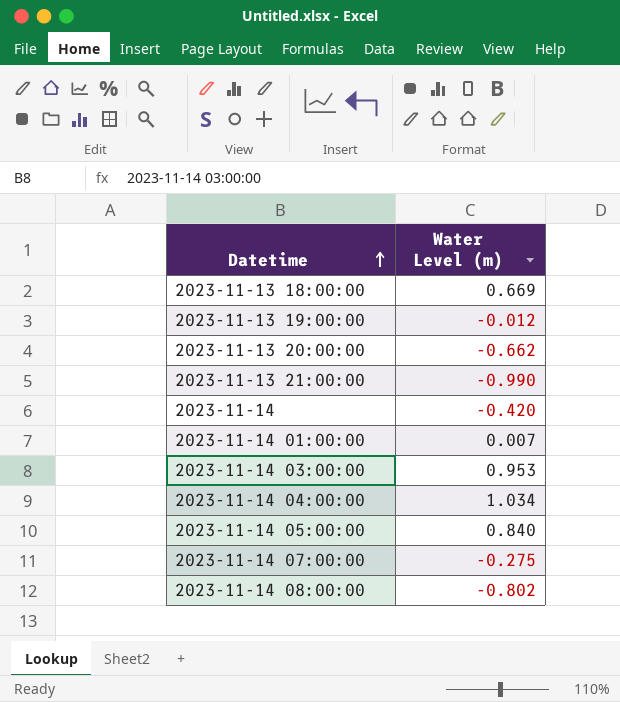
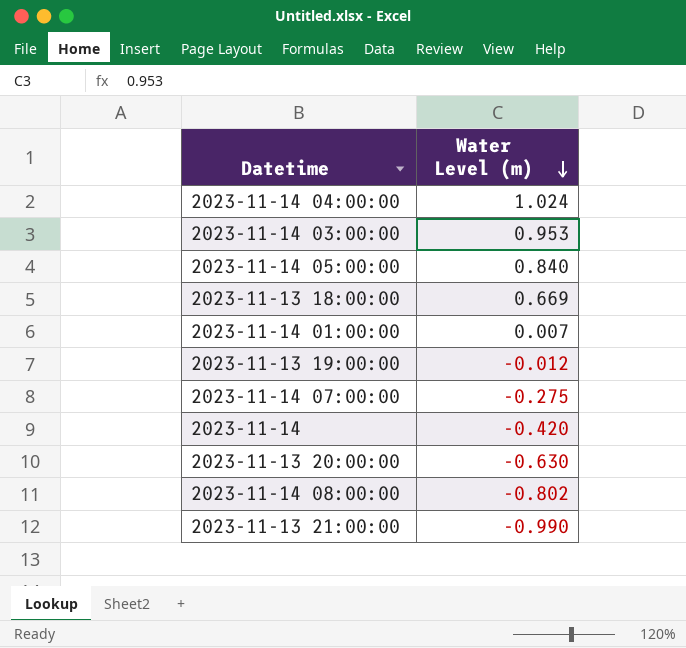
row order: Datetime ascending -> Water Level (m) descending
2023-11-14 04:00:00 | Water Level (m): 1.034 -> 1.024
2023-11-13 20:00:00 | Water Level (m): -0.662 -> -0.630

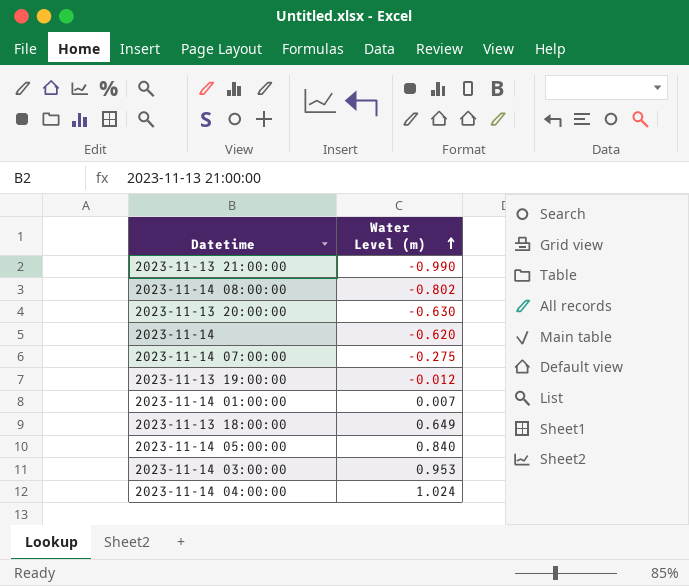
row order: Water Level (m) descending -> Water Level (m) ascending
2023-11-14 | Water Level (m): -0.420 -> -0.620
2023-11-13 18:00:00 | Water Level (m): 0.669 -> 0.649

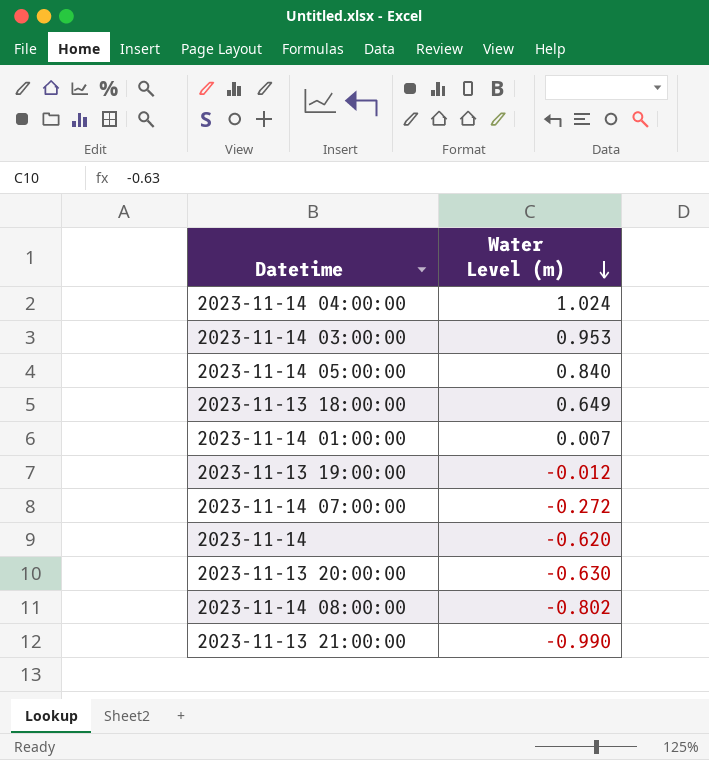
row order: Water Level (m) ascending -> Water Level (m) descending
2023-11-14 07:00:00 | Water Level (m): -0.275 -> -0.272

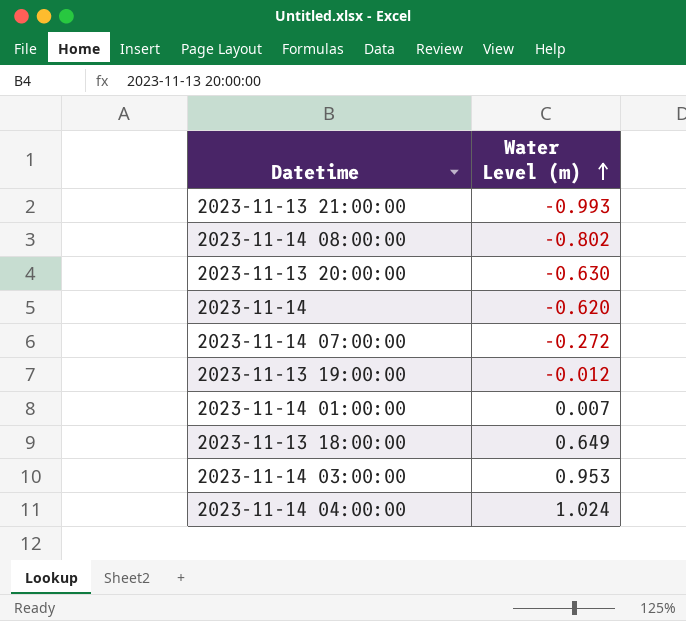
row order: Water Level (m) descending -> Water Level (m) ascending
row 2023-11-14 05:00:00: 0.840 -> none
2023-11-13 21:00:00 | Water Level (m): -0.990 -> -0.993

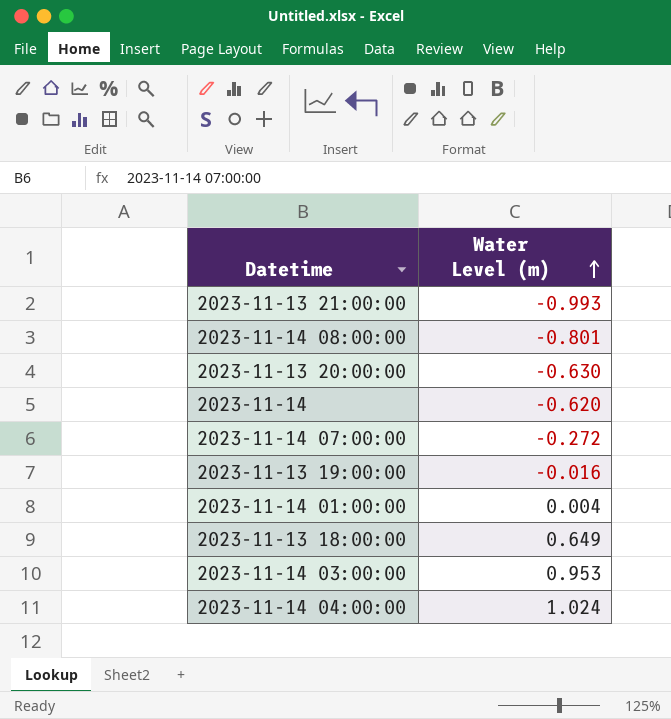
2023-11-14 08:00:00 | Water Level (m): -0.802 -> -0.801
2023-11-13 19:00:00 | Water Level (m): -0.012 -> -0.016
2023-11-14 01:00:00 | Water Level (m): 0.007 -> 0.004

